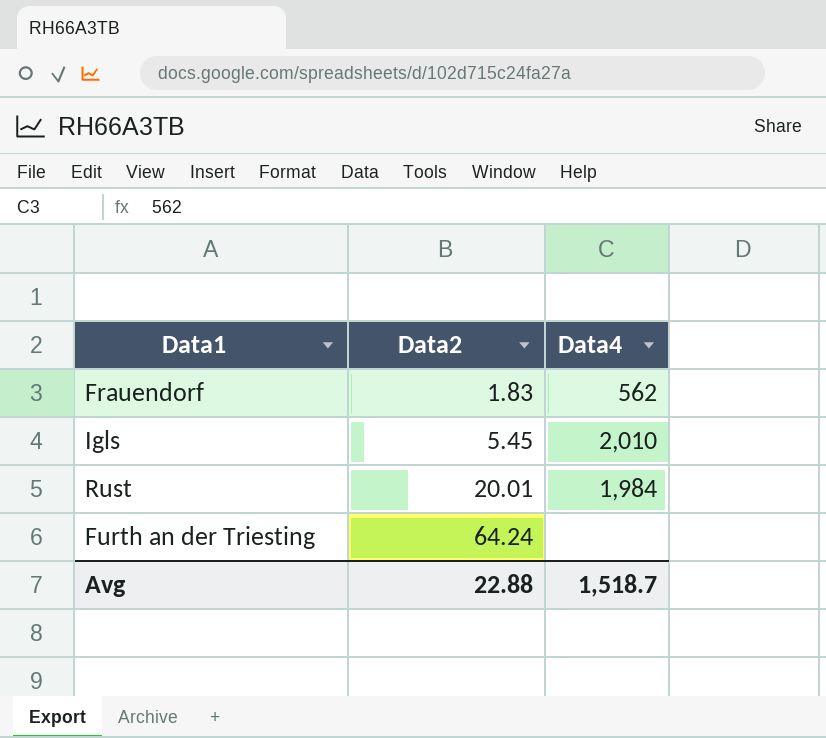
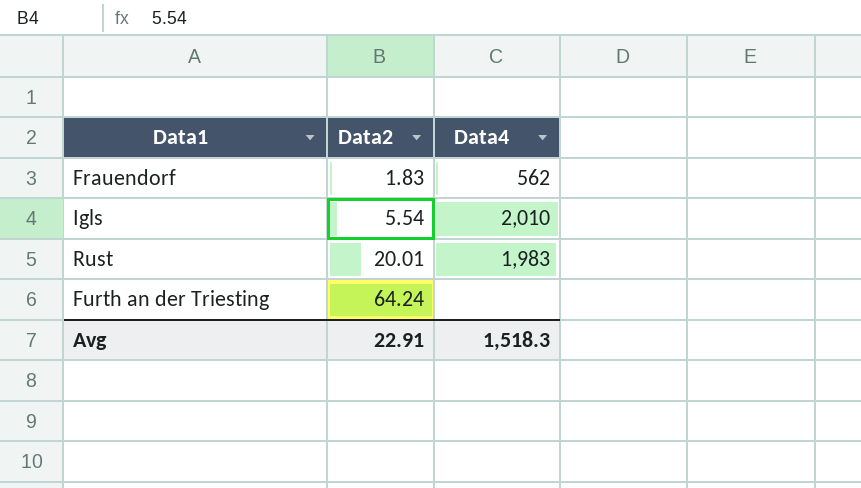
Igls | Data2: 5.45 -> 5.54
Rust | Data4: 1,984 -> 1,983
Avg | Data2: 22.88 -> 22.91
Avg | Data4: 1,518.7 -> 1,518.3

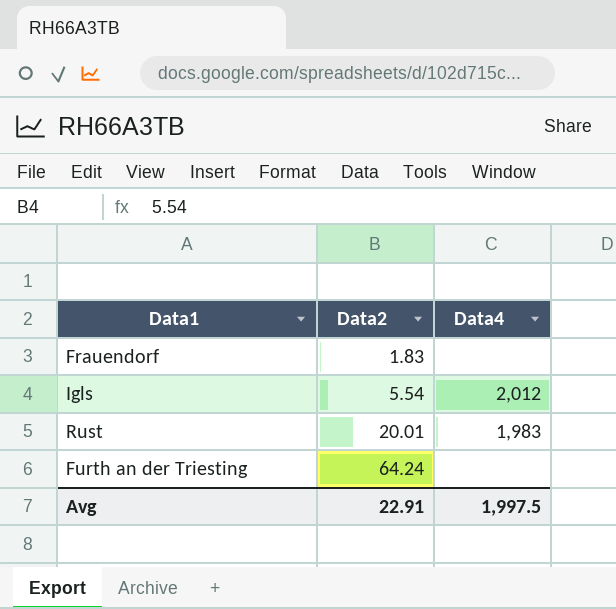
Frauendorf | Data4: 562 -> none
Igls | Data4: 2,010 -> 2,012
Avg | Data4: 1,518.3 -> 1,997.5

